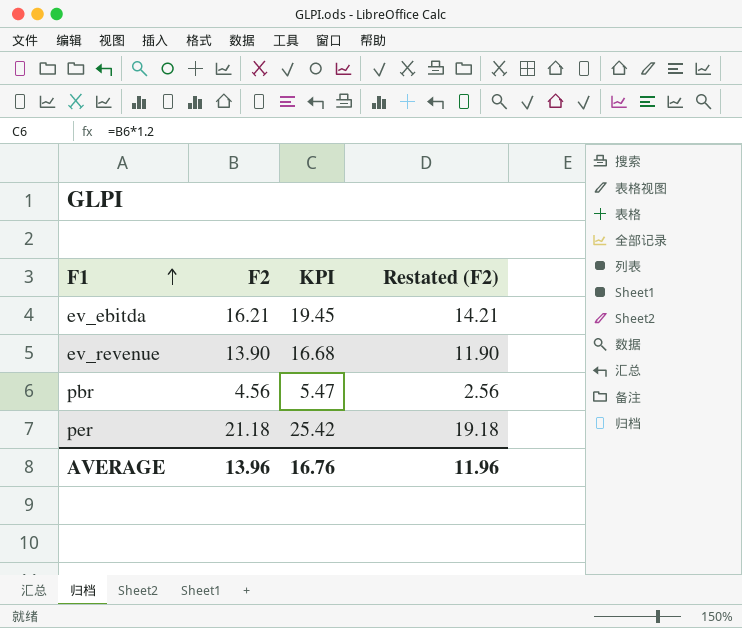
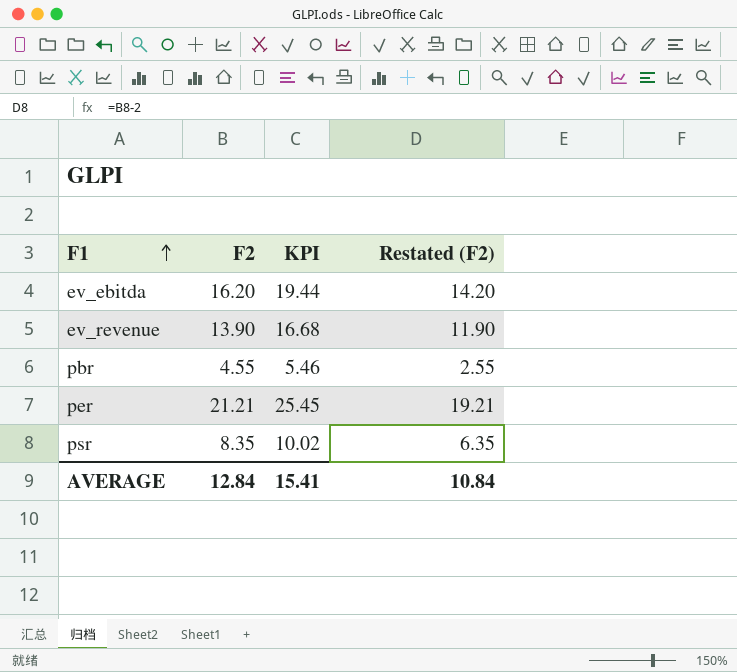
ev_ebitda | F2: 16.21 -> 16.20
ev_ebitda | KPI: 19.45 -> 19.44
ev_ebitda | Restated (F2): 14.21 -> 14.20
pbr | F2: 4.56 -> 4.55
pbr | KPI: 5.47 -> 5.46
pbr | Restated (F2): 2.56 -> 2.55
per | F2: 21.18 -> 21.21
per | KPI: 25.42 -> 25.45
per | Restated (F2): 19.18 -> 19.21
row psr: none -> 8.35 | 10.02 | 6.35
AVERAGE | F2: 13.96 -> 12.84
AVERAGE | KPI: 16.76 -> 15.41
AVERAGE | Restated (F2): 11.96 -> 10.84

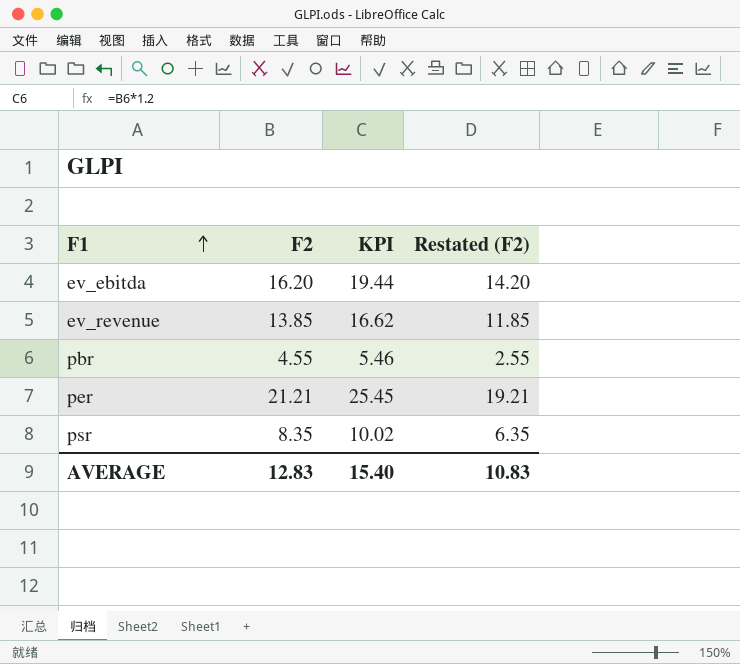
ev_revenue | F2: 13.90 -> 13.85
ev_revenue | KPI: 16.68 -> 16.62
ev_revenue | Restated (F2): 11.90 -> 11.85
AVERAGE | F2: 12.84 -> 12.83
AVERAGE | KPI: 15.41 -> 15.40
AVERAGE | Restated (F2): 10.84 -> 10.83

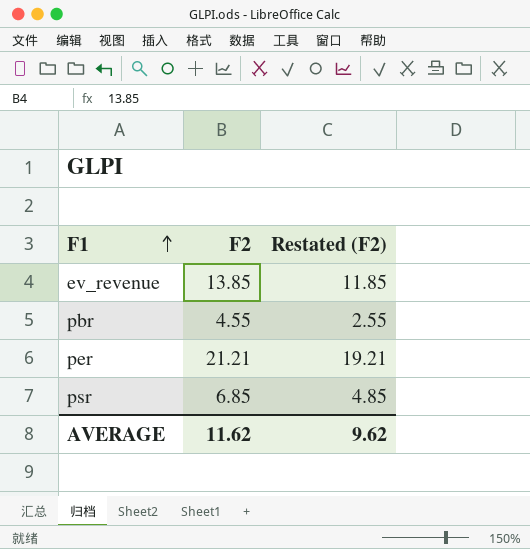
column KPI | formula: [F2] * 1.2 -> none
row ev_ebitda: 16.20 | 19.44 | 14.20 -> none
psr | F2: 8.35 -> 6.85
psr | Restated (F2): 6.35 -> 4.85
AVERAGE | F2: 12.83 -> 11.62
AVERAGE | Restated (F2): 10.83 -> 9.62

